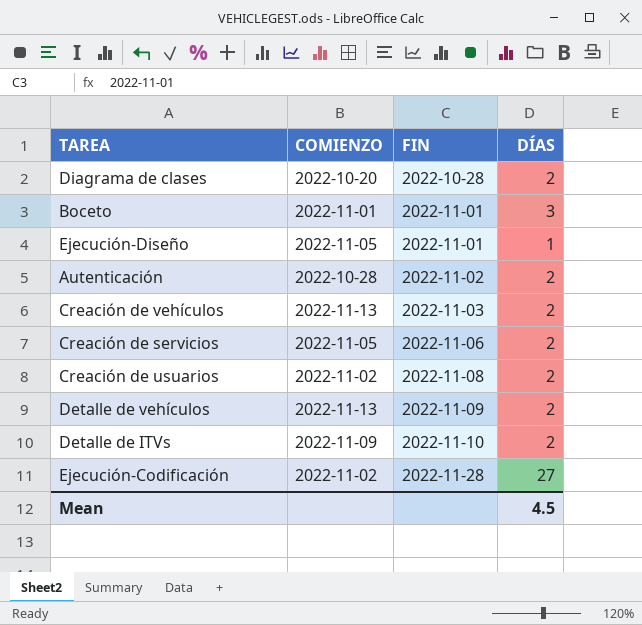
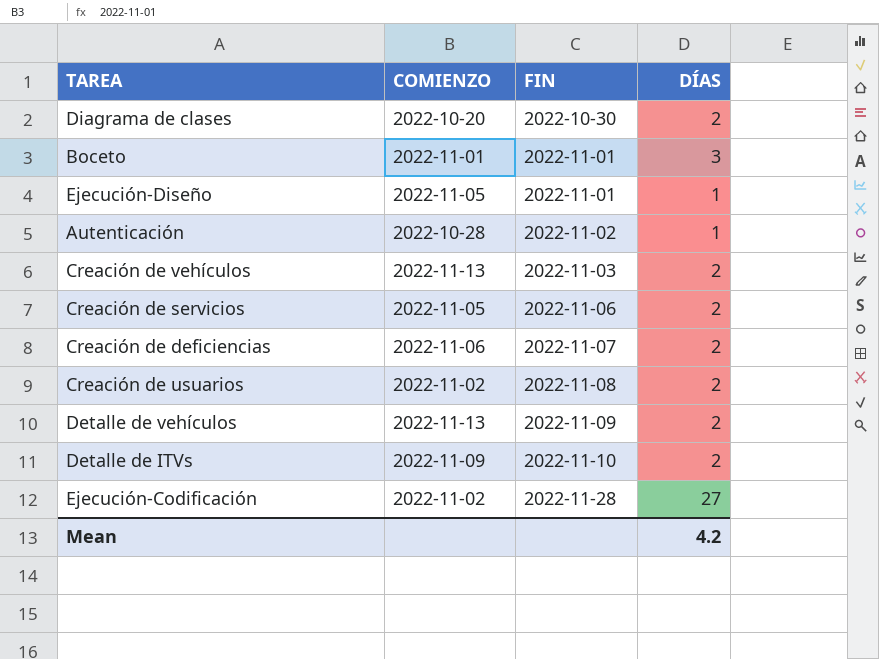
Diagrama de clases | FIN: 2022-10-28 -> 2022-10-30
Autenticación | DÍAS: 2 -> 1
row Creación de deficiencias: none -> 2022-11-06 | 2022-11-07 | 2
Mean | DÍAS: 4.5 -> 4.2

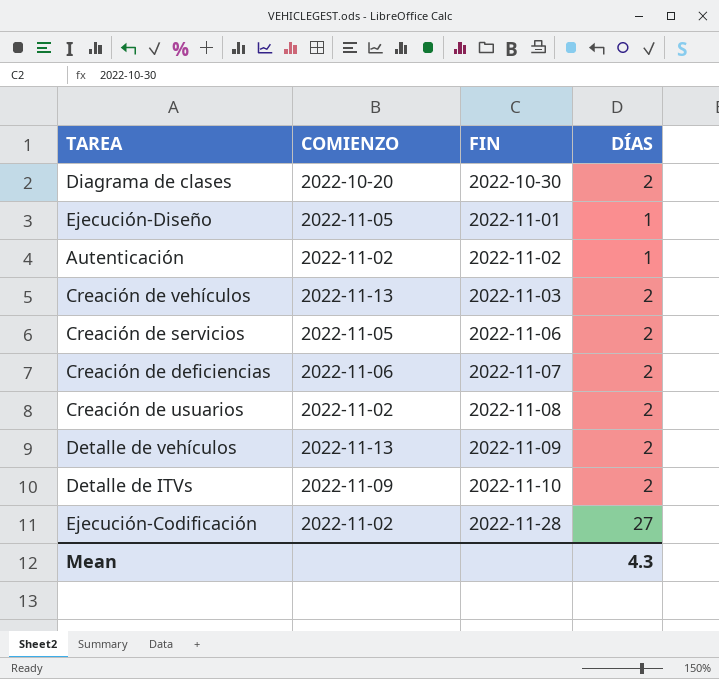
row Boceto: 2022-11-01 | 2022-11-01 | 3 -> none
Autenticación | COMIENZO: 2022-10-28 -> 2022-11-02
Mean | DÍAS: 4.2 -> 4.3

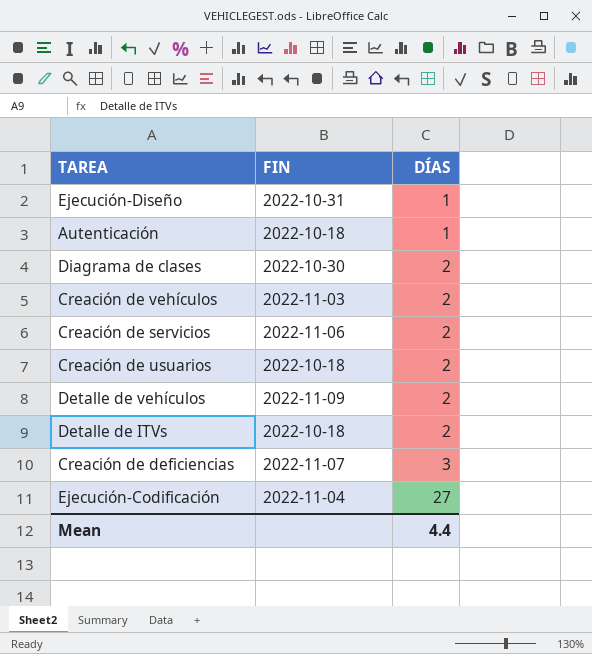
row order: FIN ascending -> DÍAS ascending
column COMIENZO | position: 2 -> none
Ejecución-Diseño | FIN: 2022-11-01 -> 2022-10-31
Autenticación | FIN: 2022-11-02 -> 2022-10-18
Creación de usuarios | FIN: 2022-11-08 -> 2022-10-18
Detalle de ITVs | FIN: 2022-11-10 -> 2022-10-18
Creación de deficiencias | DÍAS: 2 -> 3
Ejecución-Codificación | FIN: 2022-11-28 -> 2022-11-04
Mean | DÍAS: 4.3 -> 4.4

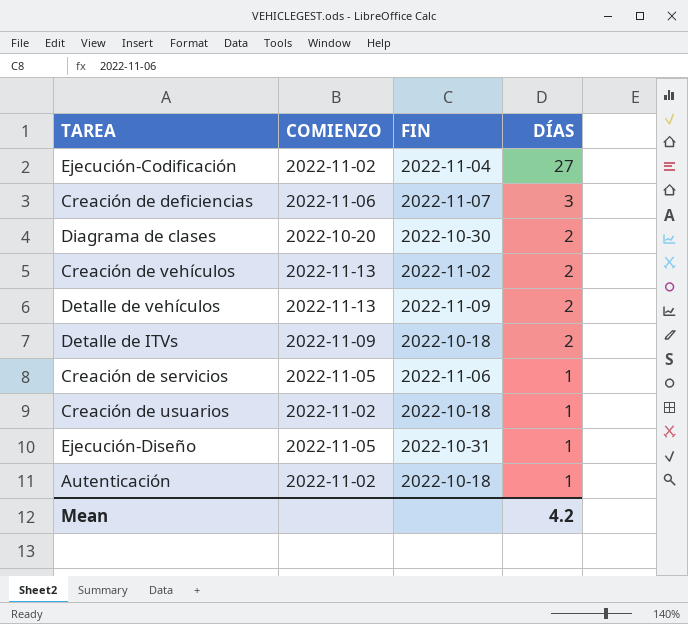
row order: DÍAS ascending -> DÍAS descending
column COMIENZO | position: none -> 2
Creación de vehículos | FIN: 2022-11-03 -> 2022-11-02
Creación de servicios | DÍAS: 2 -> 1
Creación de usuarios | DÍAS: 2 -> 1
Mean | DÍAS: 4.4 -> 4.2

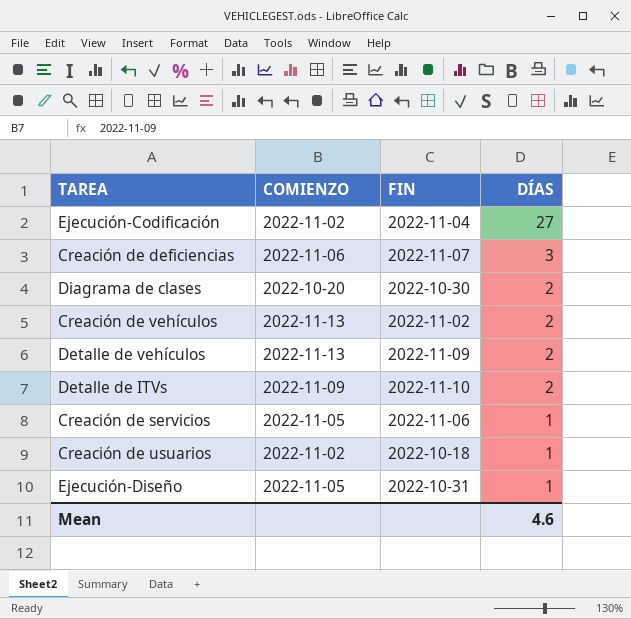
row Autenticación: 2022-11-02 | 2022-10-18 | 1 -> none
Detalle de ITVs | FIN: 2022-10-18 -> 2022-11-10
Mean | DÍAS: 4.2 -> 4.6

